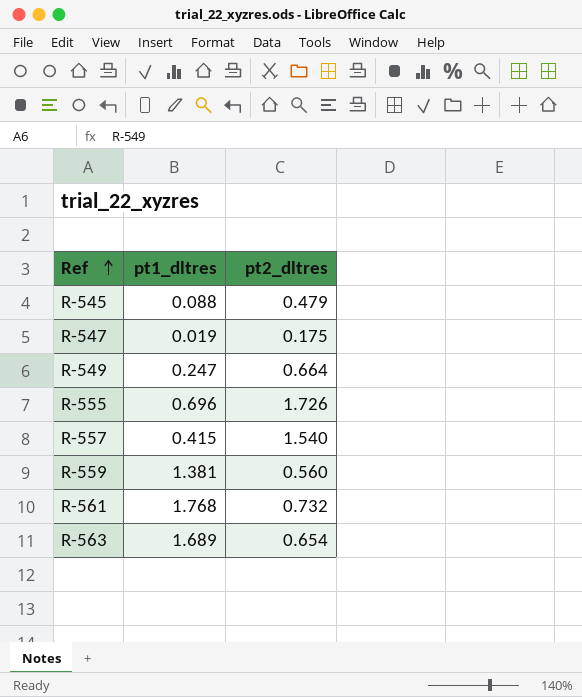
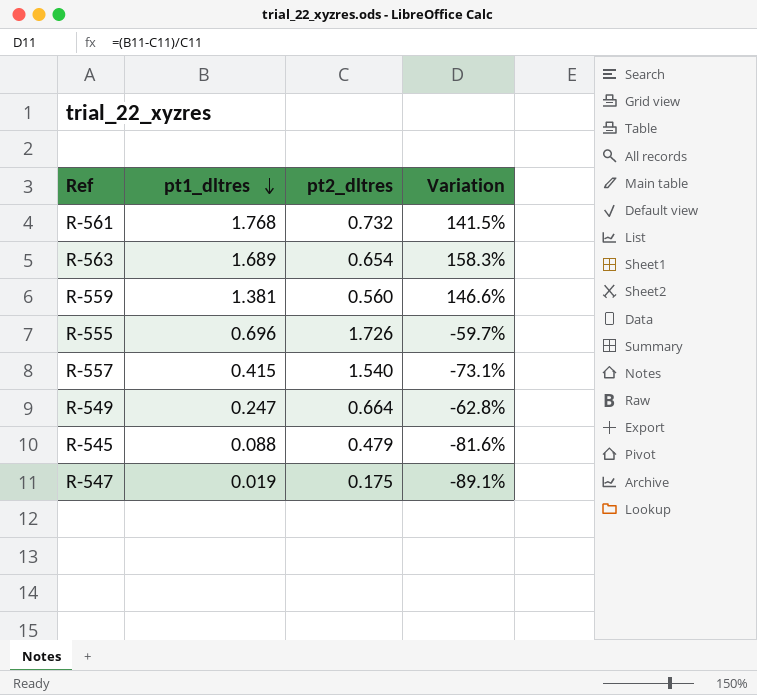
row order: Ref ascending -> pt1_dltres descending
column Variation | formula: none -> ([pt1_dltres] - [pt2_dltres]) / [pt2_dltres]

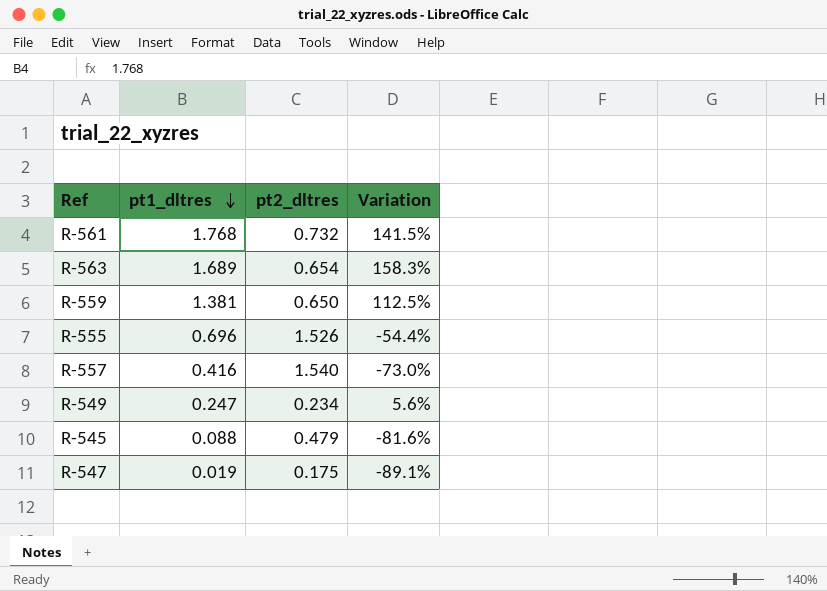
R-559 | pt2_dltres: 0.560 -> 0.650
R-559 | Variation: 146.6% -> 112.5%
R-555 | pt2_dltres: 1.726 -> 1.526
R-555 | Variation: -59.7% -> -54.4%
R-557 | pt1_dltres: 0.415 -> 0.416
R-557 | Variation: -73.1% -> -73.0%
R-549 | pt2_dltres: 0.664 -> 0.234
R-549 | Variation: -62.8% -> 5.6%

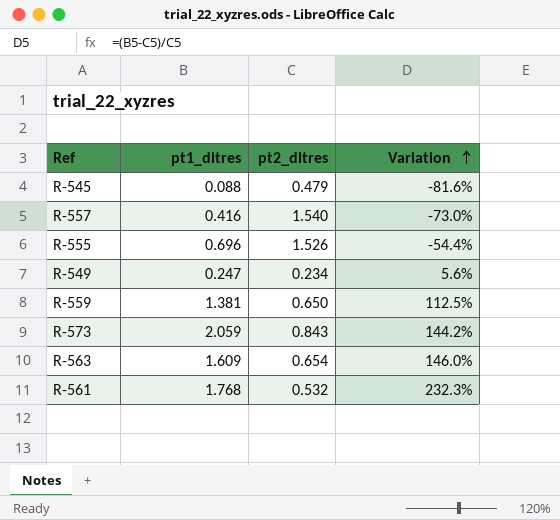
row order: pt1_dltres descending -> Variation ascending
row R-547: 0.019 | 0.175 | -89.1% -> none
row R-573: none -> 2.059 | 0.843 | 144.2%
R-563 | pt1_dltres: 1.689 -> 1.609
R-563 | Variation: 158.3% -> 146.0%
R-561 | pt2_dltres: 0.732 -> 0.532
R-561 | Variation: 141.5% -> 232.3%

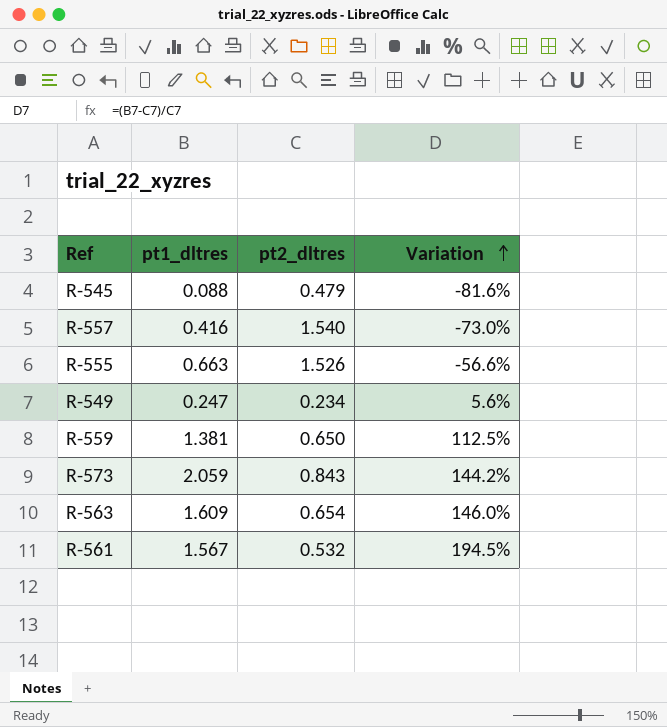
R-555 | pt1_dltres: 0.696 -> 0.663
R-555 | Variation: -54.4% -> -56.6%
R-561 | pt1_dltres: 1.768 -> 1.567
R-561 | Variation: 232.3% -> 194.5%

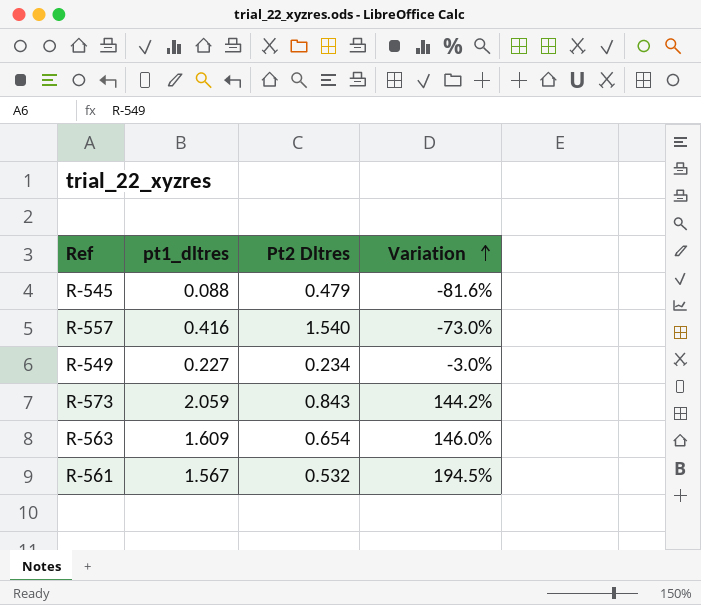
column name: pt2_dltres -> Pt2 Dltres
row R-555: 0.663 | 1.526 | -56.6% -> none
row R-559: 1.381 | 0.650 | 112.5% -> none
R-549 | pt1_dltres: 0.247 -> 0.227
R-549 | Variation: 5.6% -> -3.0%

